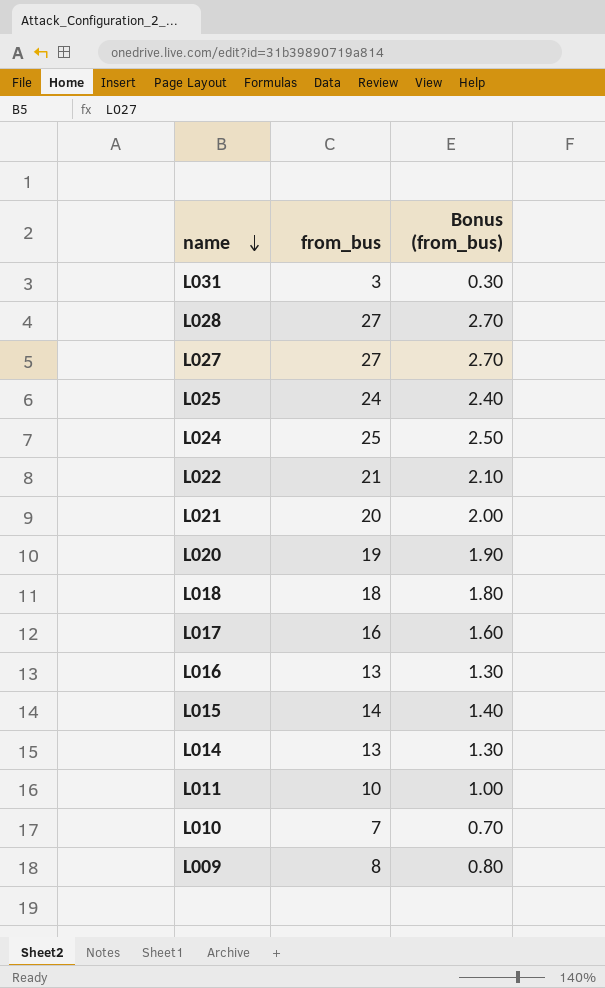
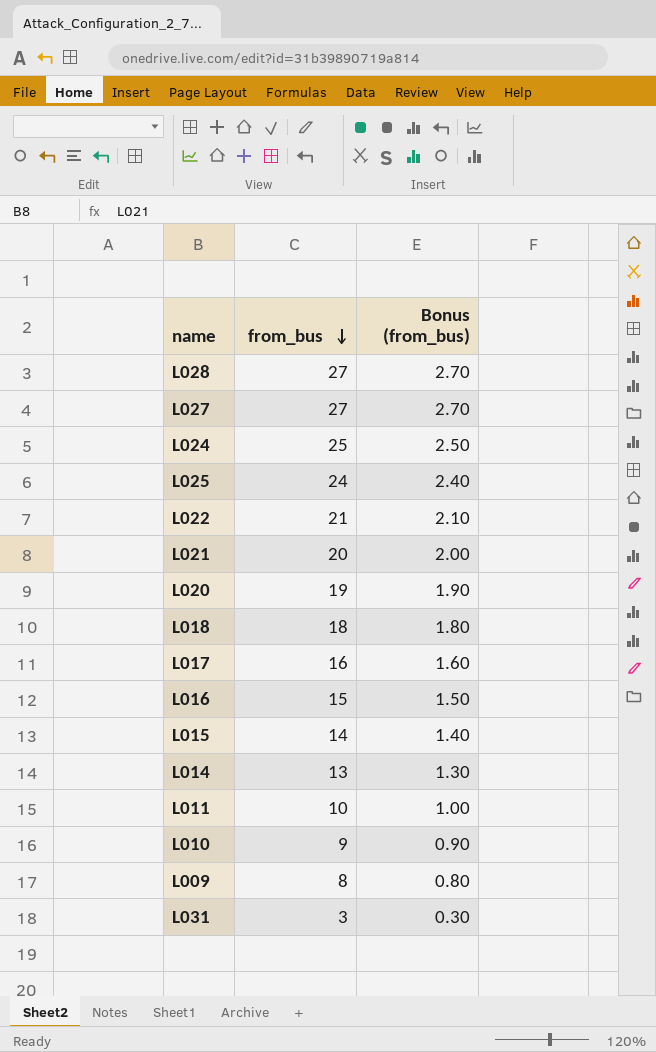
row order: name descending -> from_bus descending
L016 | from_bus: 13 -> 15
L016 | Bonus (from_bus): 1.30 -> 1.50
L010 | from_bus: 7 -> 9
L010 | Bonus (from_bus): 0.70 -> 0.90

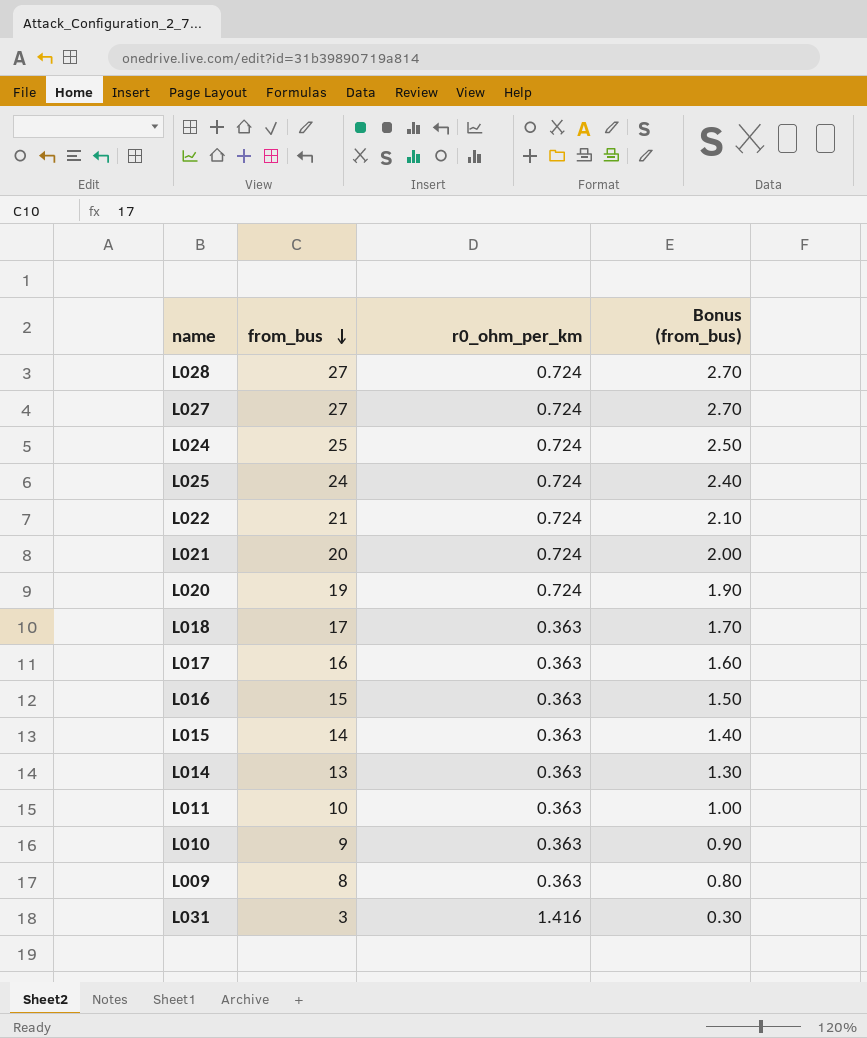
column r0_ohm_per_km | position: none -> 3
L018 | from_bus: 18 -> 17
L018 | Bonus (from_bus): 1.80 -> 1.70

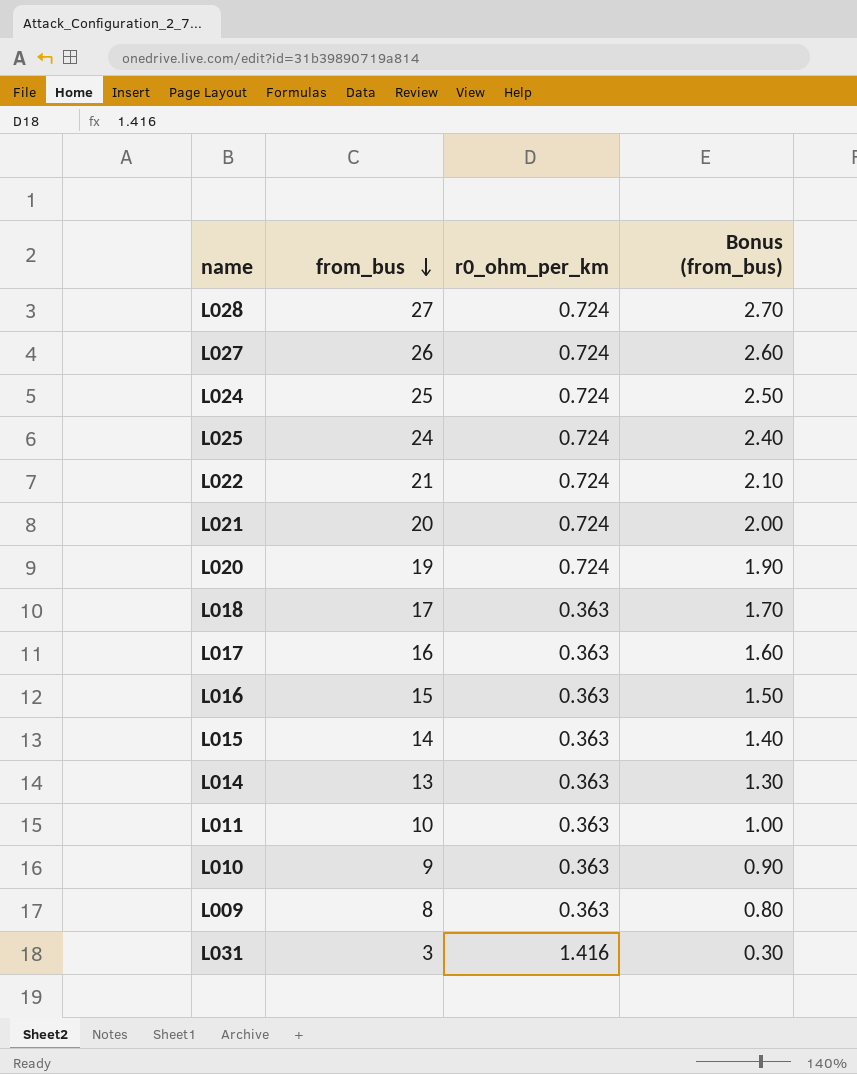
L027 | from_bus: 27 -> 26
L027 | Bonus (from_bus): 2.70 -> 2.60

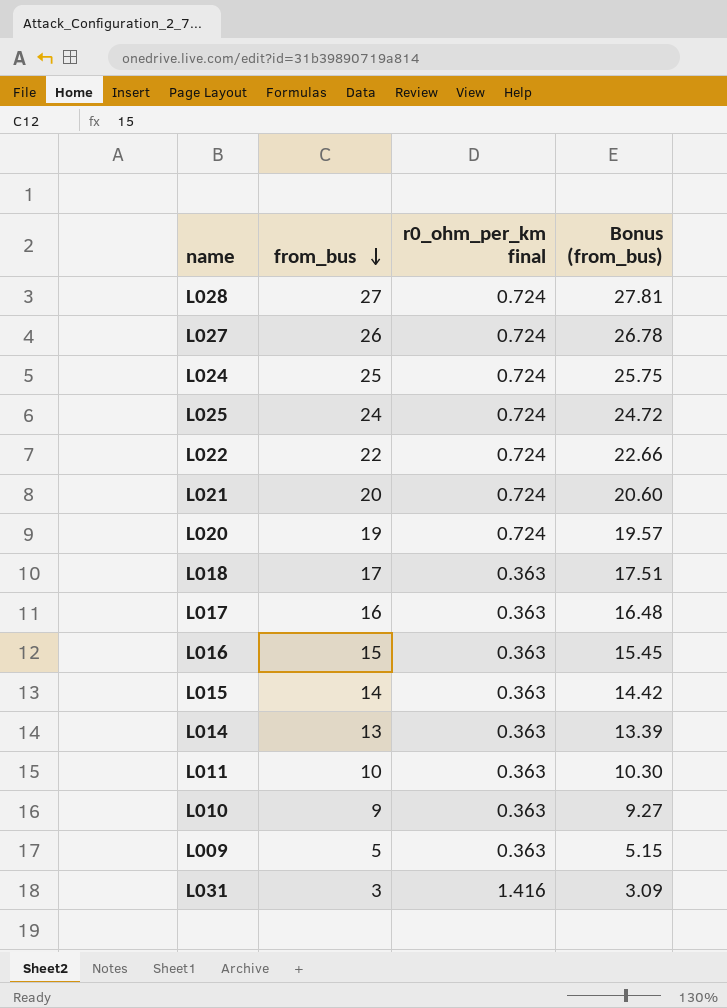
column name: r0_ohm_per_km -> r0_ohm_per_km final
column Bonus (from_bus) | formula: [from_bus] * 0.1 -> [from_bus] * 1.03
L022 | from_bus: 21 -> 22
L009 | from_bus: 8 -> 5

